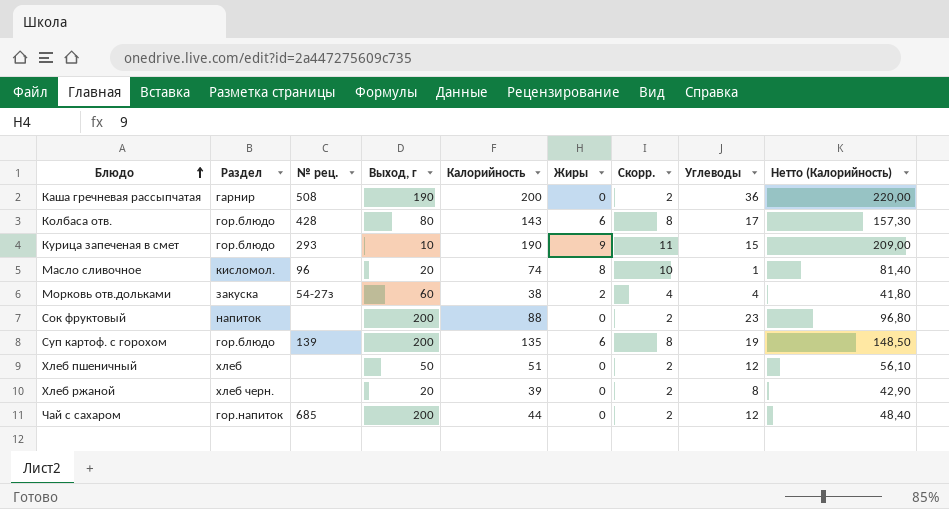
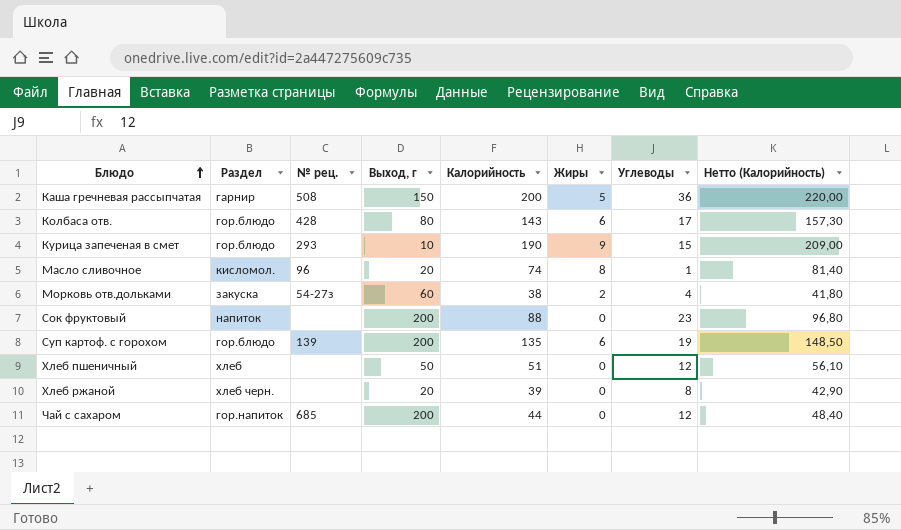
column Скорр. | formula: [Жиры] + 2 -> none
Каша гречневая рассыпчатая | Выход, г: 190 -> 150
Каша гречневая рассыпчатая | Жиры: 0 -> 5

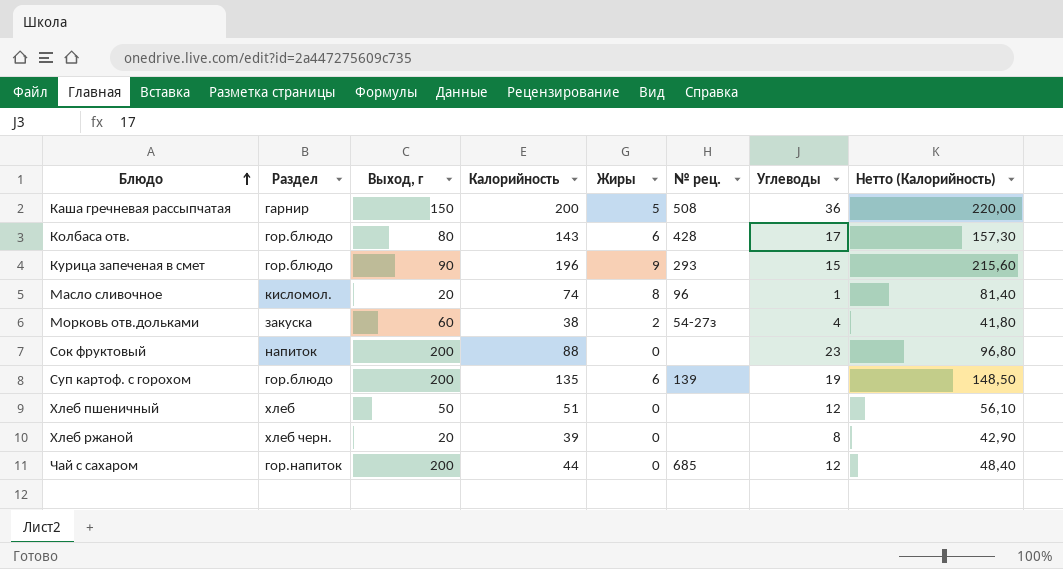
column № рец. | position: 3 -> 6
Курица запеченая в смет | Выход, г: 10 -> 90
Курица запеченая в смет | Калорийность: 190 -> 196
Курица запеченая в смет | Нетто (Калорийность): 209,00 -> 215,60

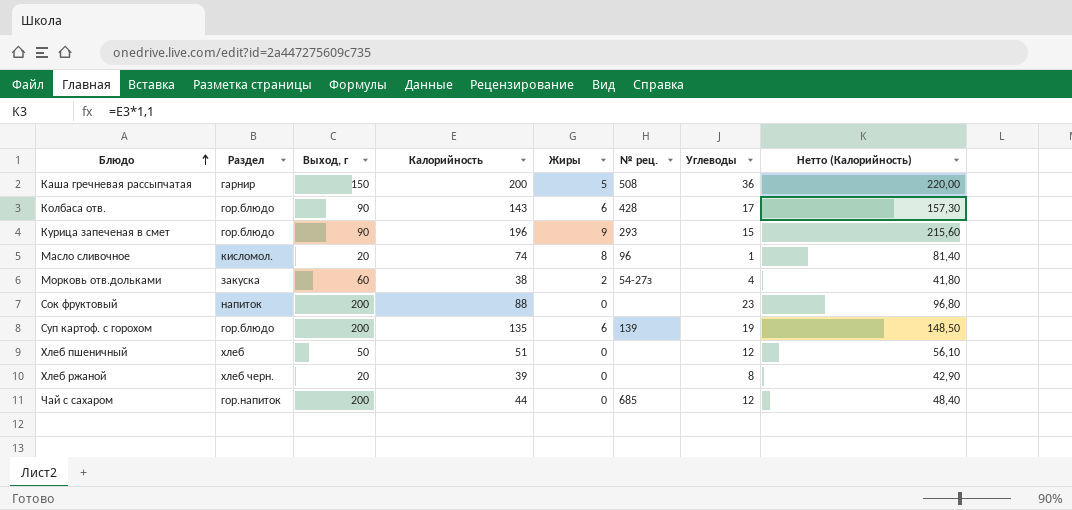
Колбаса отв. | Выход, г: 80 -> 90

